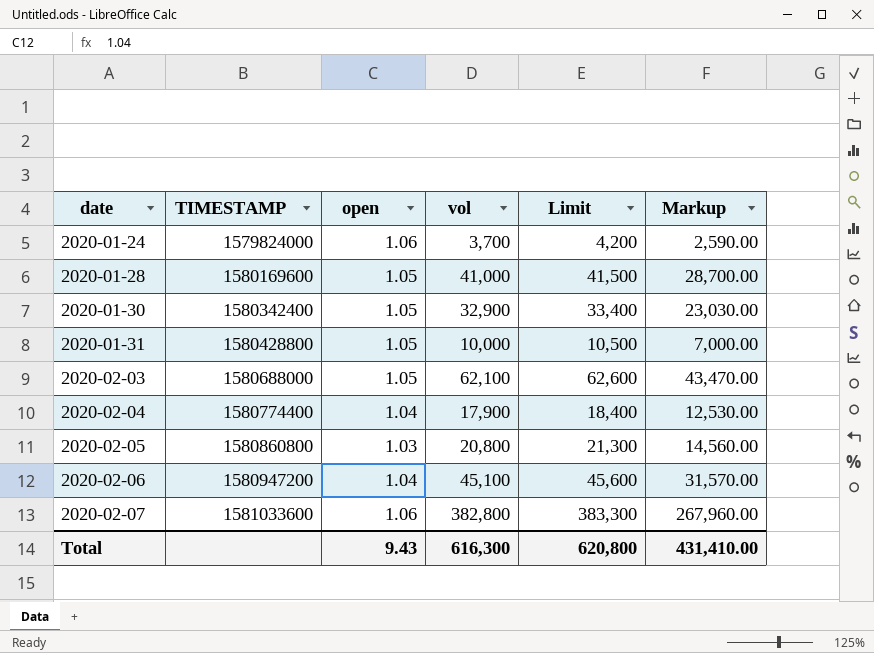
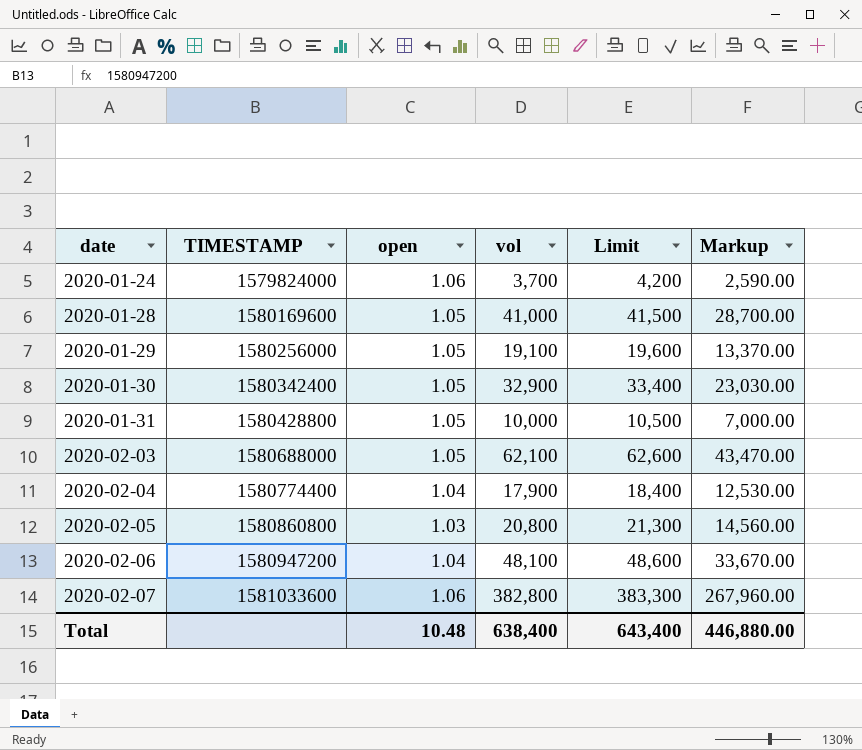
row 2020-01-29: none -> 1580256000 | 1.05 | 19,100 | 19,600 | 13,370.00
2020-02-06 | vol: 45,100 -> 48,100
2020-02-06 | Limit: 45,600 -> 48,600
2020-02-06 | Markup: 31,570.00 -> 33,670.00
Total | open: 9.43 -> 10.48
Total | vol: 616,300 -> 638,400
Total | Limit: 620,800 -> 643,400
Total | Markup: 431,410.00 -> 446,880.00

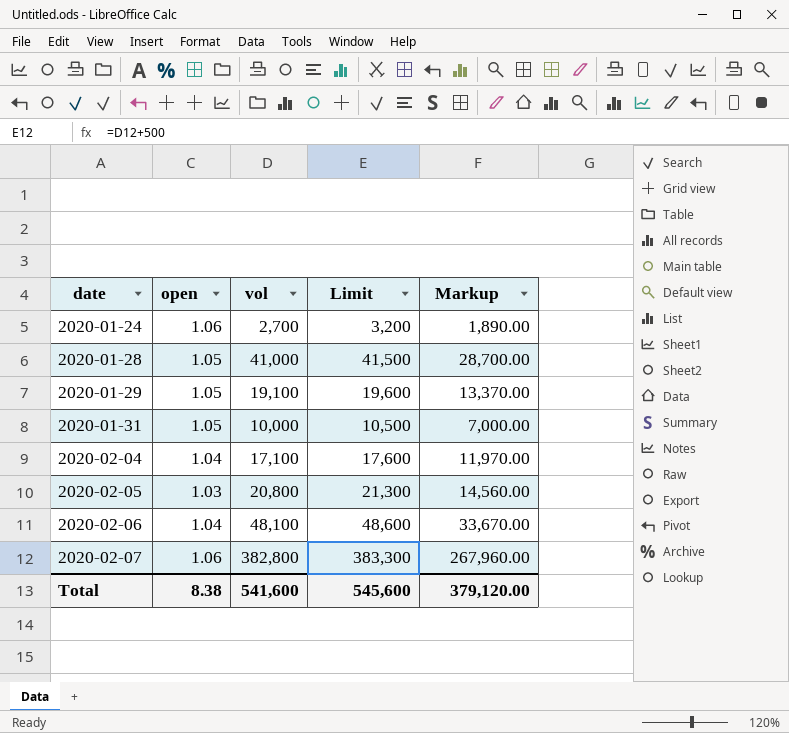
column TIMESTAMP | position: 2 -> none
row 2020-01-30: 1580342400 | 1.05 | 32,900 | 33,400 | 23,030.00 -> none
row 2020-02-03: 1580688000 | 1.05 | 62,100 | 62,600 | 43,470.00 -> none
2020-01-24 | vol: 3,700 -> 2,700
2020-01-24 | Limit: 4,200 -> 3,200
2020-01-24 | Markup: 2,590.00 -> 1,890.00
2020-02-04 | vol: 17,900 -> 17,100
2020-02-04 | Limit: 18,400 -> 17,600
2020-02-04 | Markup: 12,530.00 -> 11,970.00
Total | open: 10.48 -> 8.38
Total | vol: 638,400 -> 541,600
Total | Limit: 643,400 -> 545,600
Total | Markup: 446,880.00 -> 379,120.00

